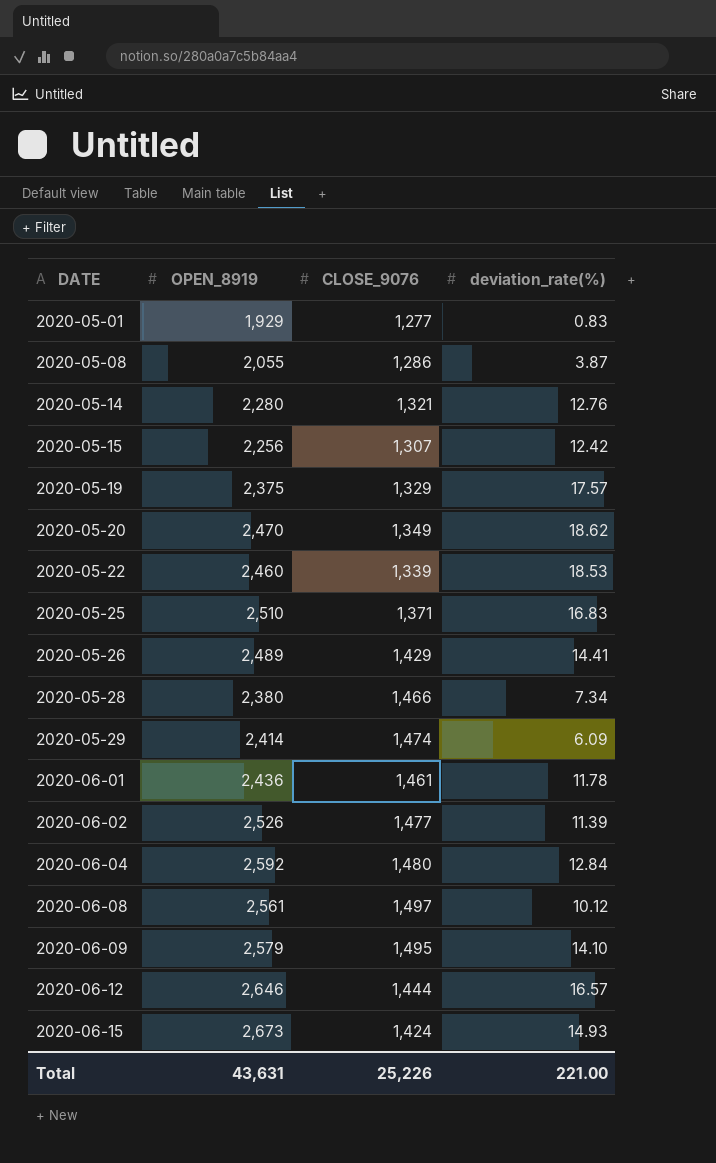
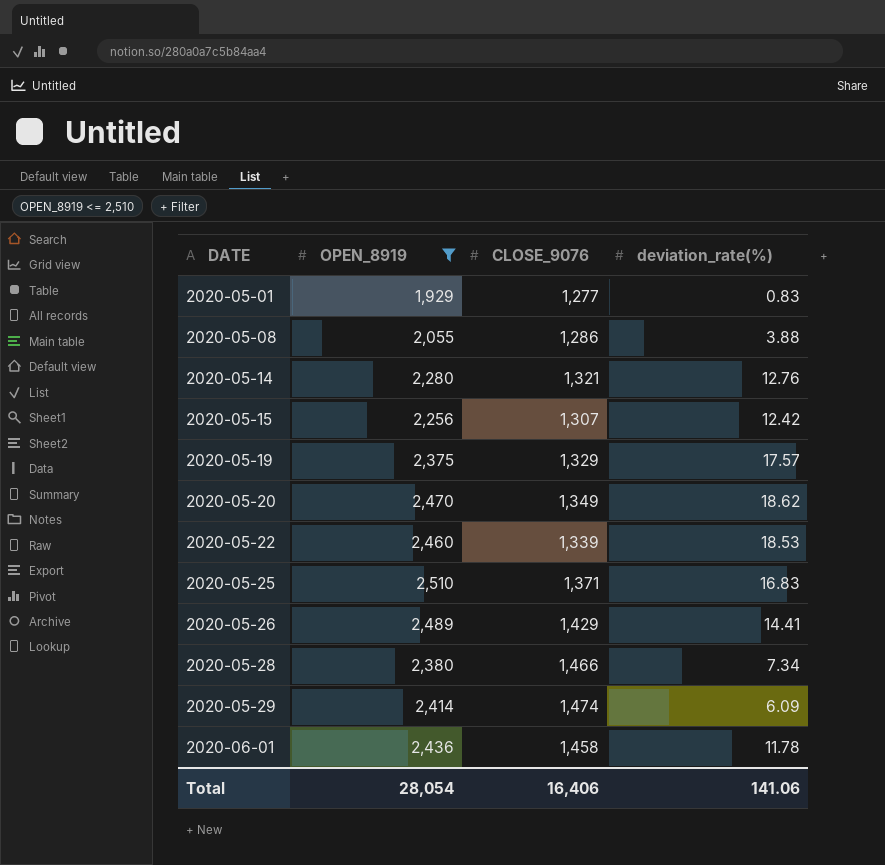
filter: none -> OPEN_8919 <= 2,510
2020-05-08 | deviation_rate(%): 3.87 -> 3.88
2020-06-01 | CLOSE_9076: 1,461 -> 1,458
Total | OPEN_8919: 43,631 -> 28,054
Total | CLOSE_9076: 25,226 -> 16,406
Total | deviation_rate(%): 221.00 -> 141.06

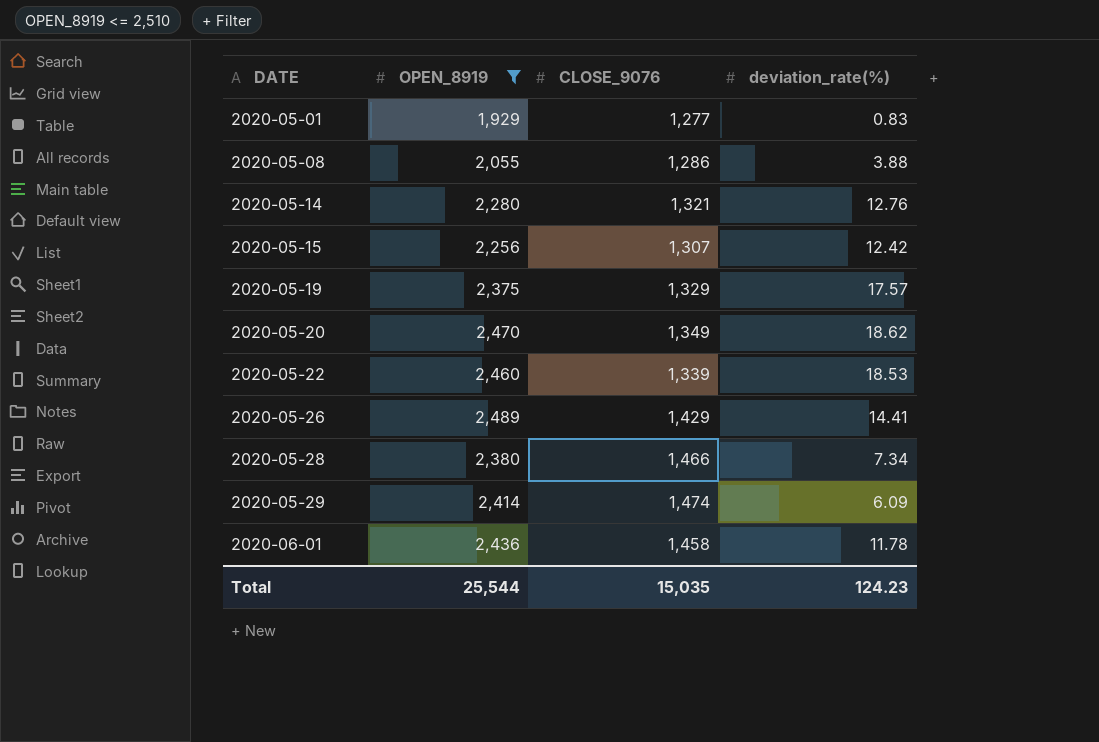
row 2020-05-25: 2,510 | 1,371 | 16.83 -> none
Total | OPEN_8919: 28,054 -> 25,544
Total | CLOSE_9076: 16,406 -> 15,035
Total | deviation_rate(%): 141.06 -> 124.23

